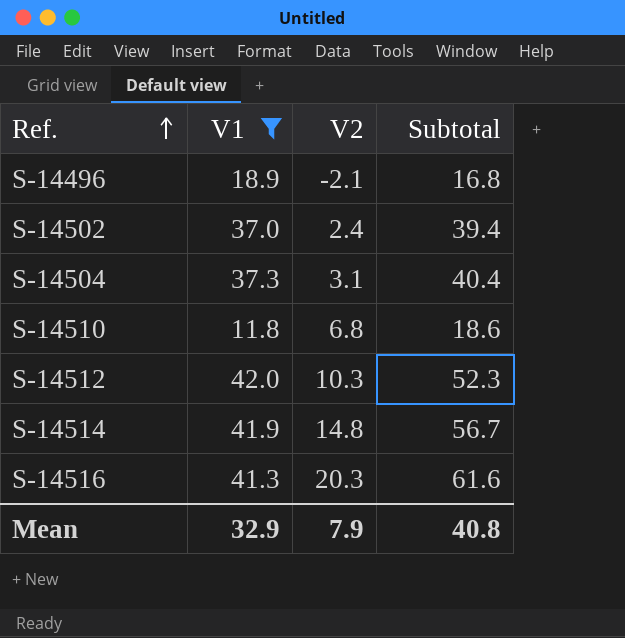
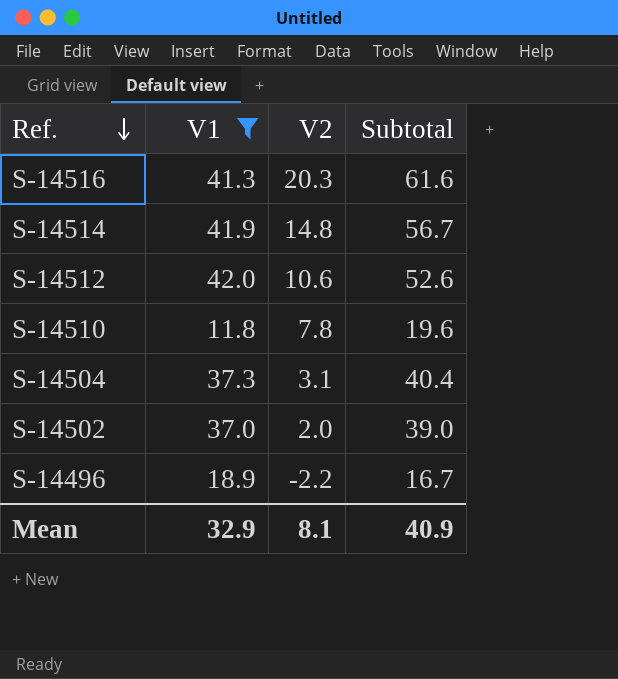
row order: Ref. ascending -> Ref. descending
S-14512 | V2: 10.3 -> 10.6
S-14512 | Subtotal: 52.3 -> 52.6
S-14510 | V2: 6.8 -> 7.8
S-14510 | Subtotal: 18.6 -> 19.6
S-14502 | V2: 2.4 -> 2.0
S-14502 | Subtotal: 39.4 -> 39.0
S-14496 | V2: -2.1 -> -2.2
S-14496 | Subtotal: 16.8 -> 16.7
Mean | V2: 7.9 -> 8.1
Mean | Subtotal: 40.8 -> 40.9

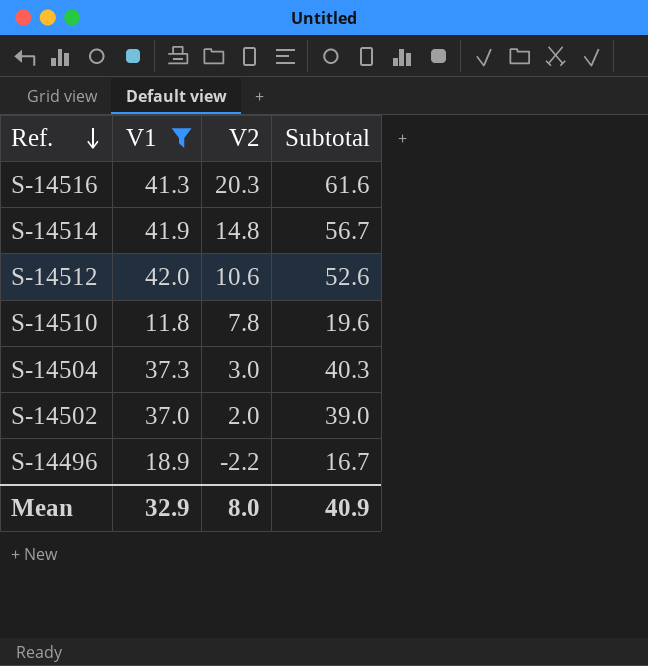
S-14504 | V2: 3.1 -> 3.0
S-14504 | Subtotal: 40.4 -> 40.3
Mean | V2: 8.1 -> 8.0

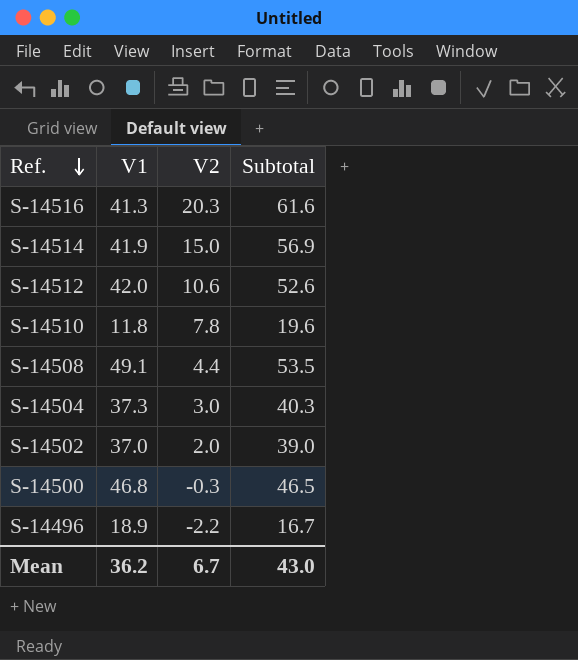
filter: V1 <= 42.0 -> none
S-14514 | V2: 14.8 -> 15.0
S-14514 | Subtotal: 56.7 -> 56.9
Mean | V1: 32.9 -> 36.2
Mean | V2: 8.0 -> 6.7
Mean | Subtotal: 40.9 -> 43.0

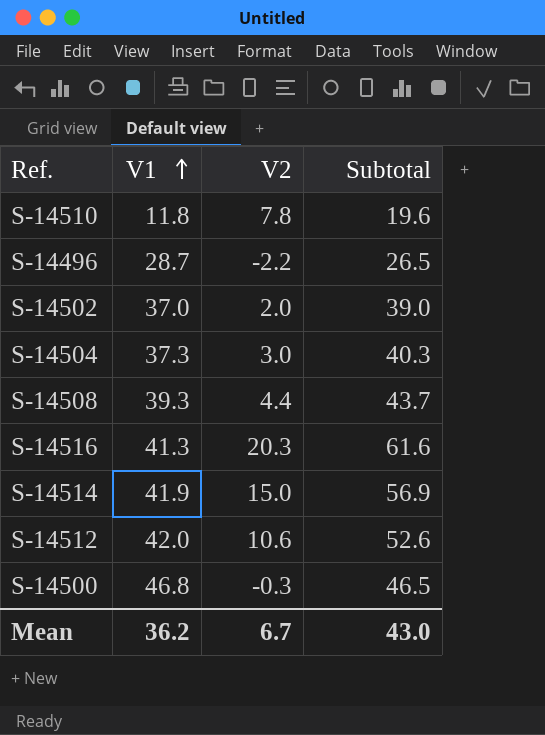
row order: Ref. descending -> V1 ascending
S-14496 | V1: 18.9 -> 28.7
S-14496 | Subtotal: 16.7 -> 26.5
S-14508 | V1: 49.1 -> 39.3
S-14508 | Subtotal: 53.5 -> 43.7

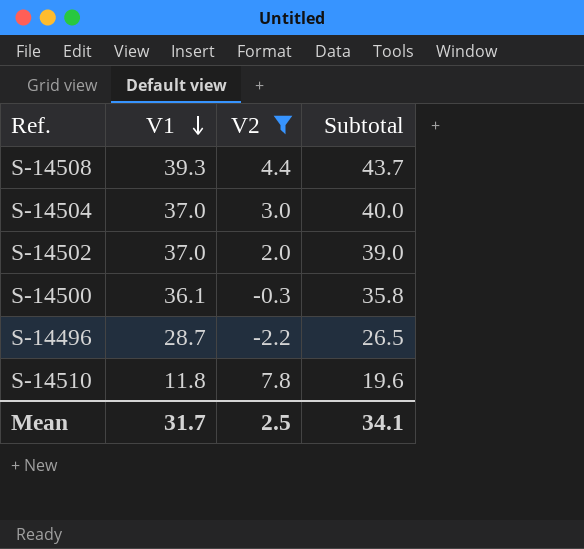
filter: none -> V2 <= 7.8
row order: V1 ascending -> V1 descending
S-14504 | V1: 37.3 -> 37.0
S-14504 | Subtotal: 40.3 -> 40.0
S-14500 | V1: 46.8 -> 36.1
S-14500 | Subtotal: 46.5 -> 35.8
Mean | V1: 36.2 -> 31.7
Mean | V2: 6.7 -> 2.5
Mean | Subtotal: 43.0 -> 34.1

